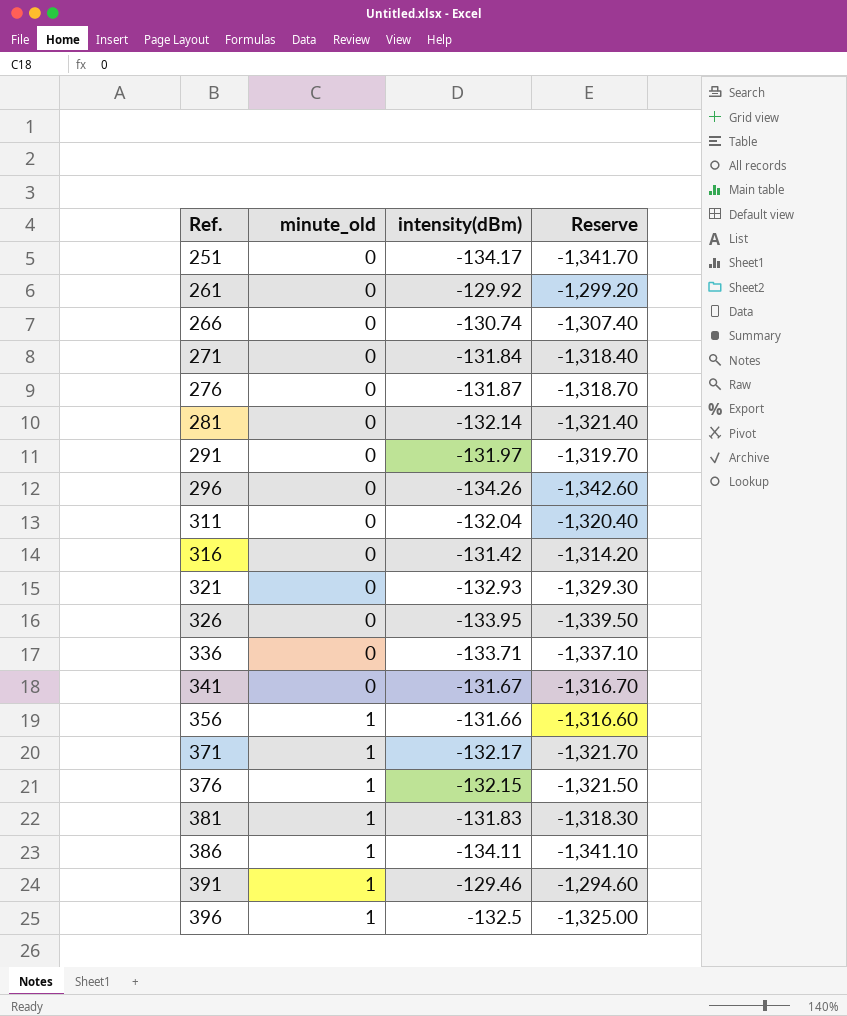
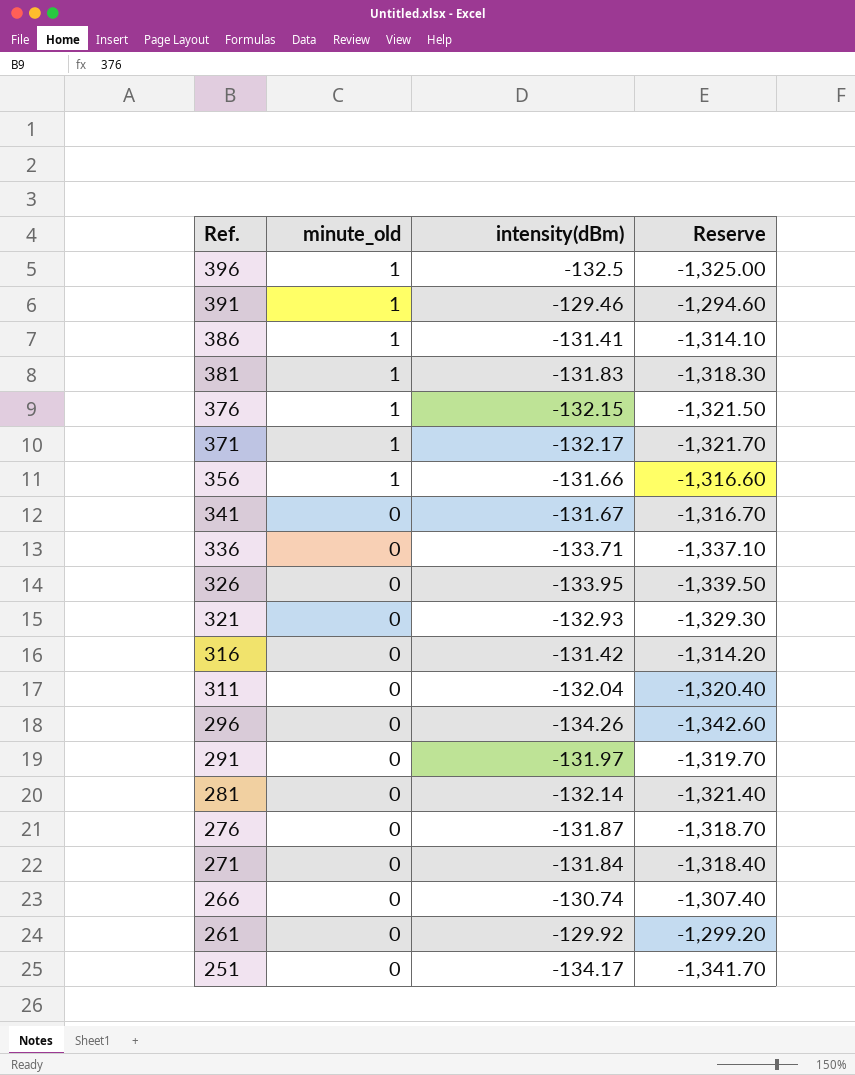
row order: Ref. ascending -> Ref. descending
386 | intensity(dBm): -134.11 -> -131.41
386 | Reserve: -1,341.10 -> -1,314.10

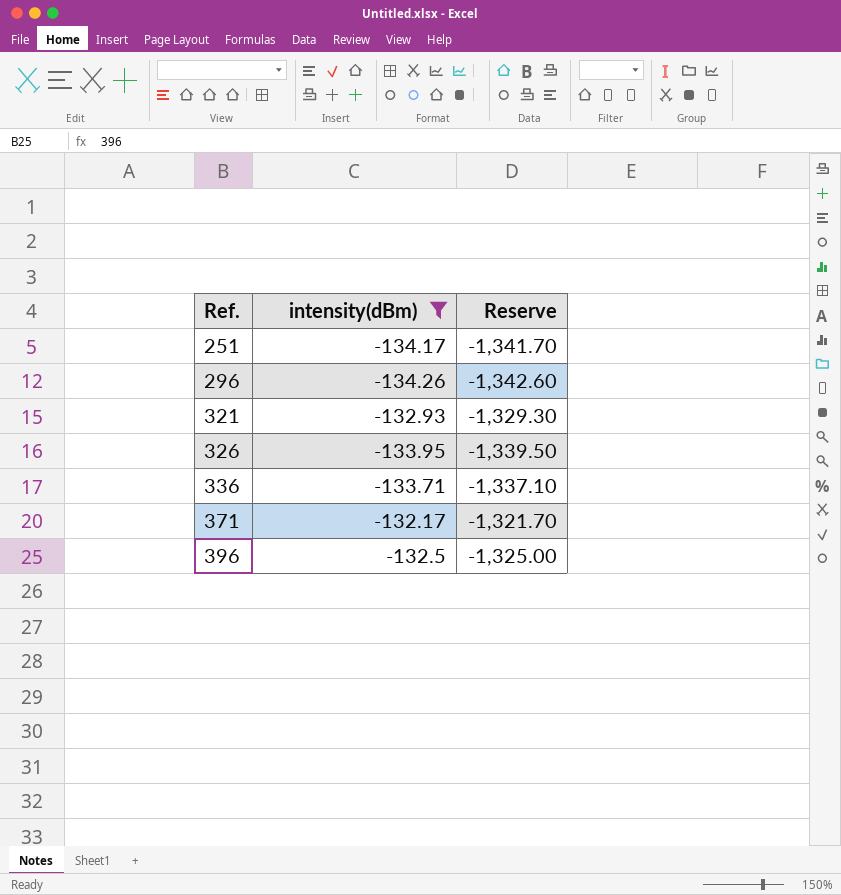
filter: none -> intensity(dBm) <= -132.17
row order: Ref. descending -> Ref. ascending
column minute_old | position: 2 -> none

